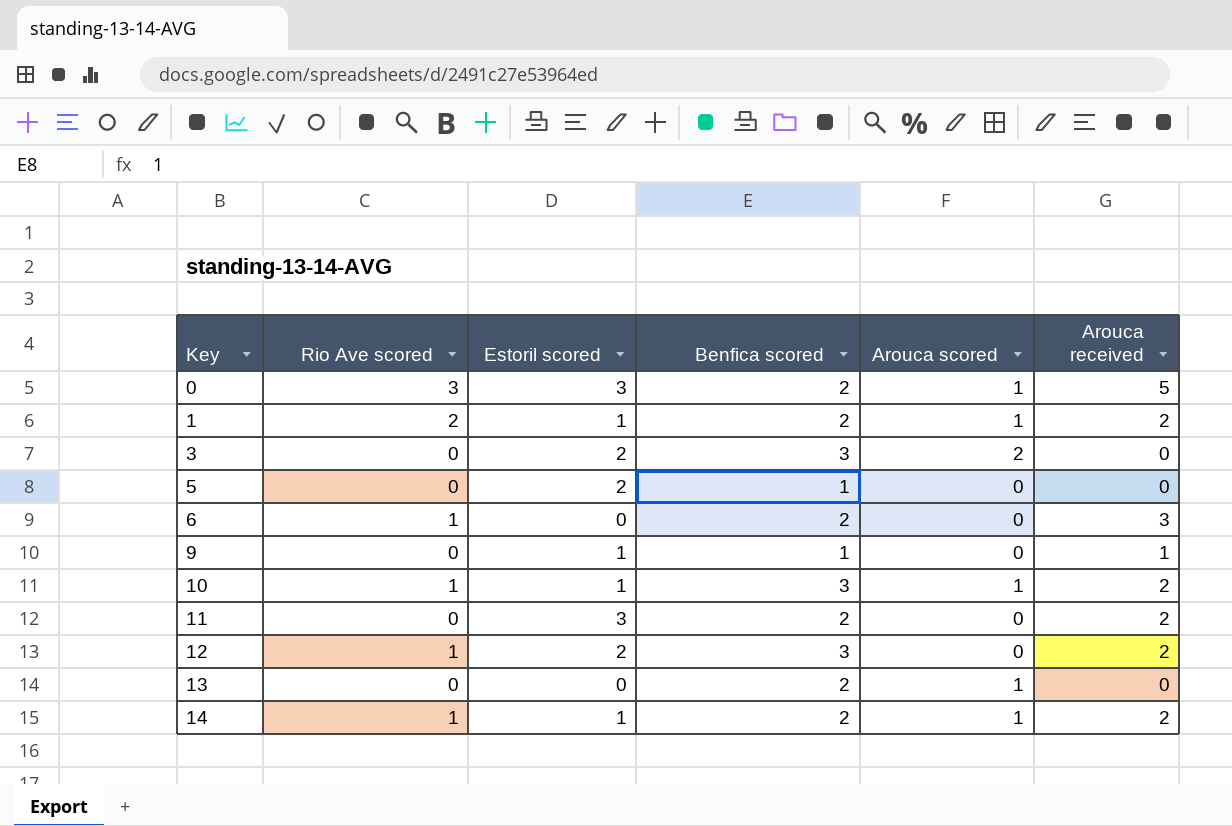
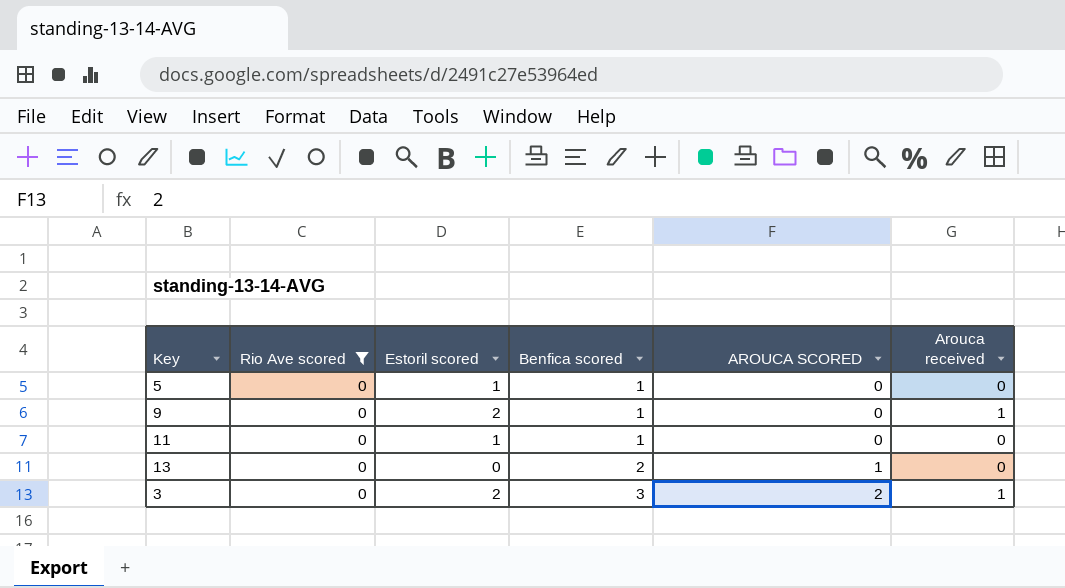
filter: none -> Rio Ave scored = 0
row order: Key ascending -> Benfica scored ascending
column name: Arouca scored -> AROUCA SCORED
5 | Estoril scored: 2 -> 1
9 | Estoril scored: 1 -> 2
11 | Estoril scored: 3 -> 1
11 | Benfica scored: 2 -> 1
11 | Arouca received: 2 -> 0
3 | Arouca received: 0 -> 1

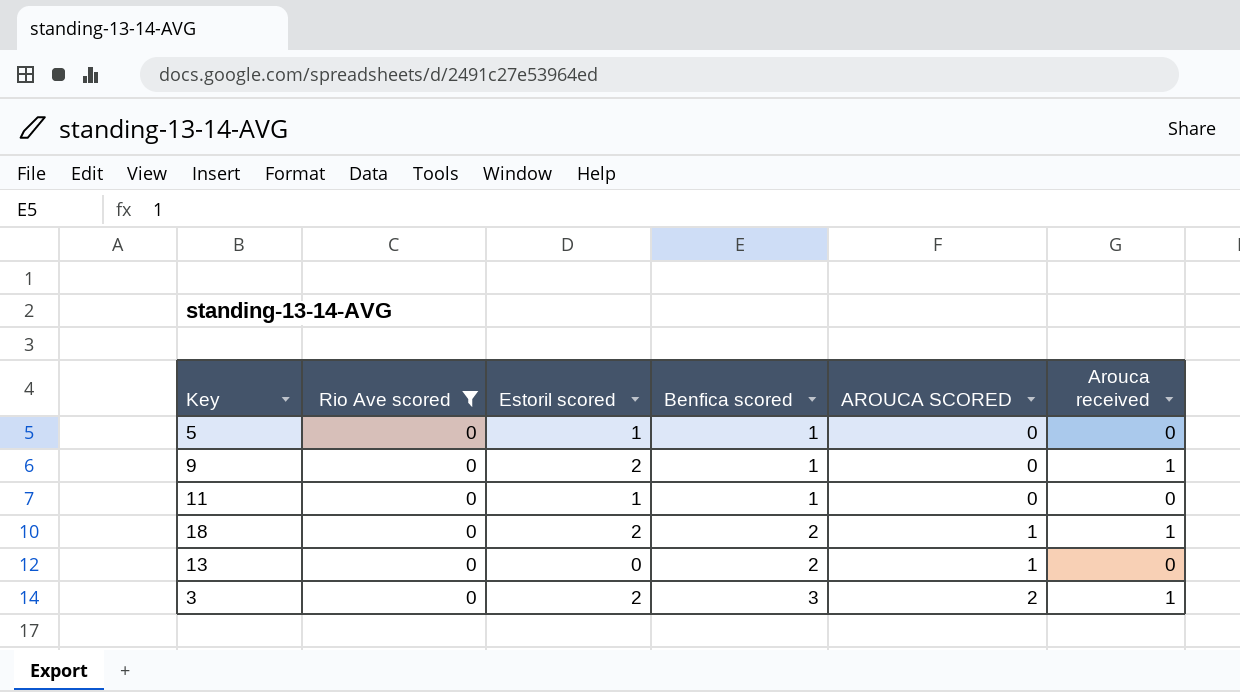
row 18: none -> 0 | 2 | 2 | 1 | 1

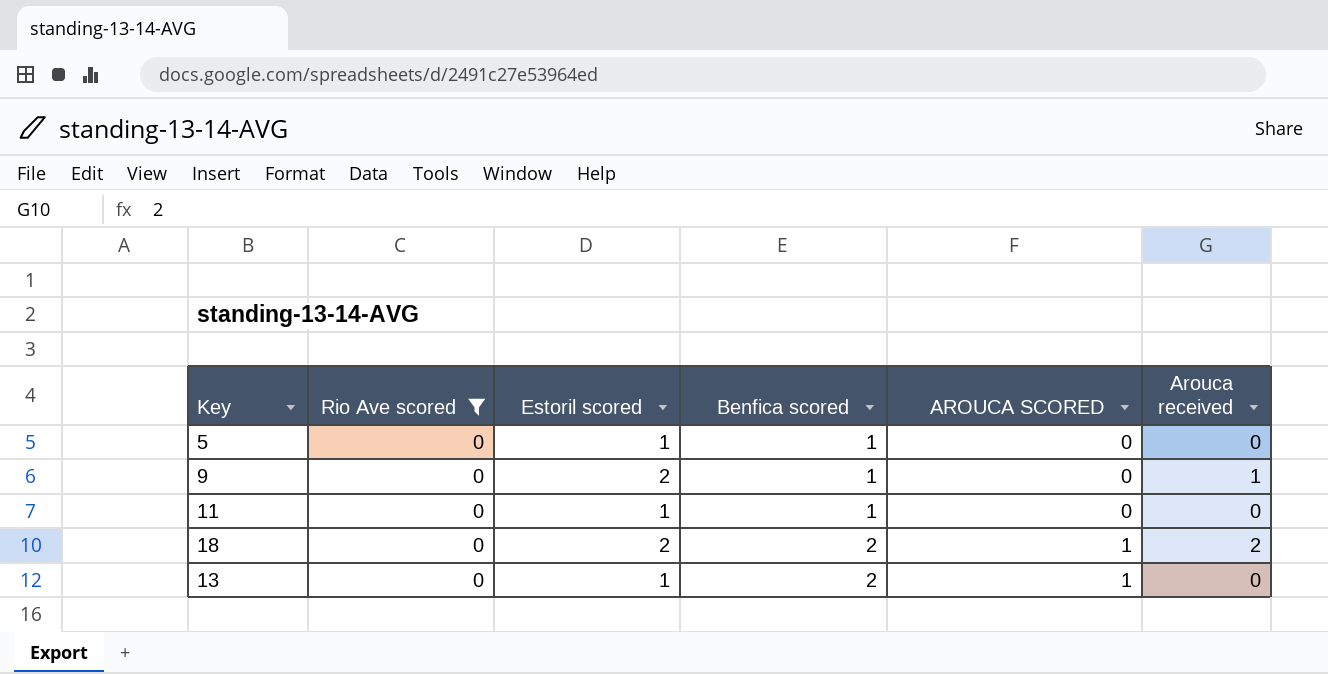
row 3: 0 | 2 | 3 | 2 | 1 -> none
18 | Arouca received: 1 -> 2
13 | Estoril scored: 0 -> 1

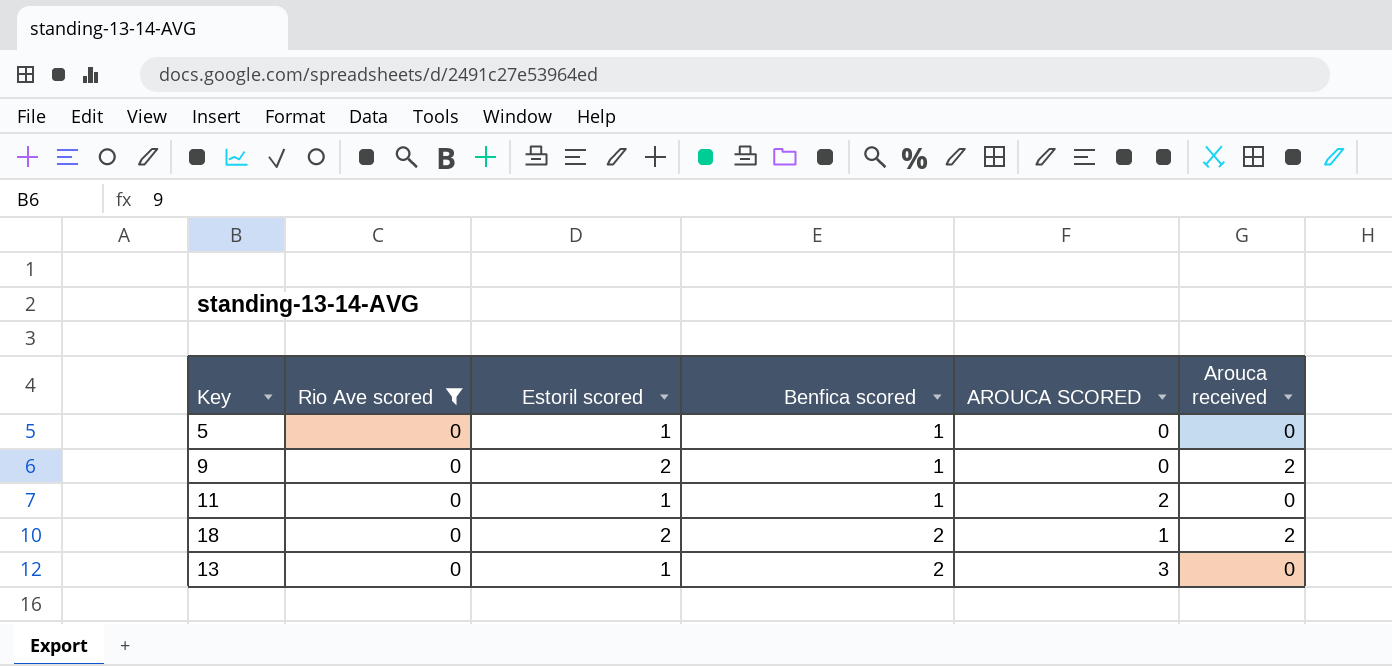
9 | Arouca received: 1 -> 2
11 | AROUCA SCORED: 0 -> 2
13 | AROUCA SCORED: 1 -> 3

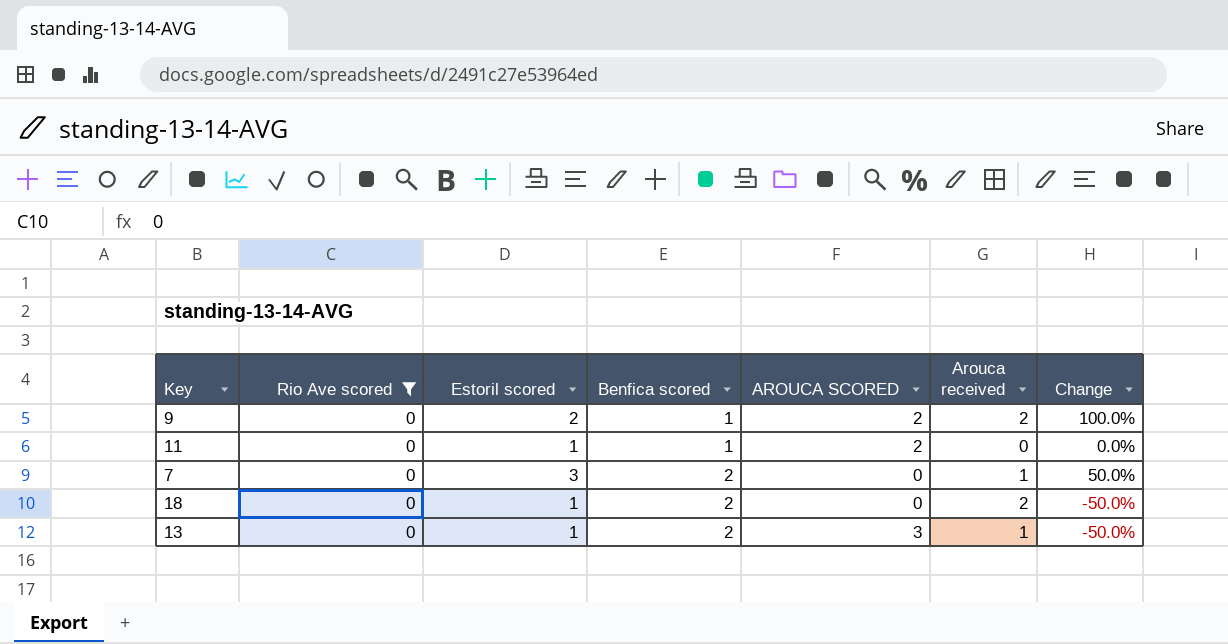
column Change | formula: none -> ([Estoril scored] - [Benfica scored]) / [Benfica scored]
row 5: 0 | 1 | 1 | 0 | 0 -> none
9 | AROUCA SCORED: 0 -> 2
row 7: none -> 0 | 3 | 2 | 0 | 1 | 50.0%
18 | Estoril scored: 2 -> 1
18 | AROUCA SCORED: 1 -> 0
13 | Arouca received: 0 -> 1

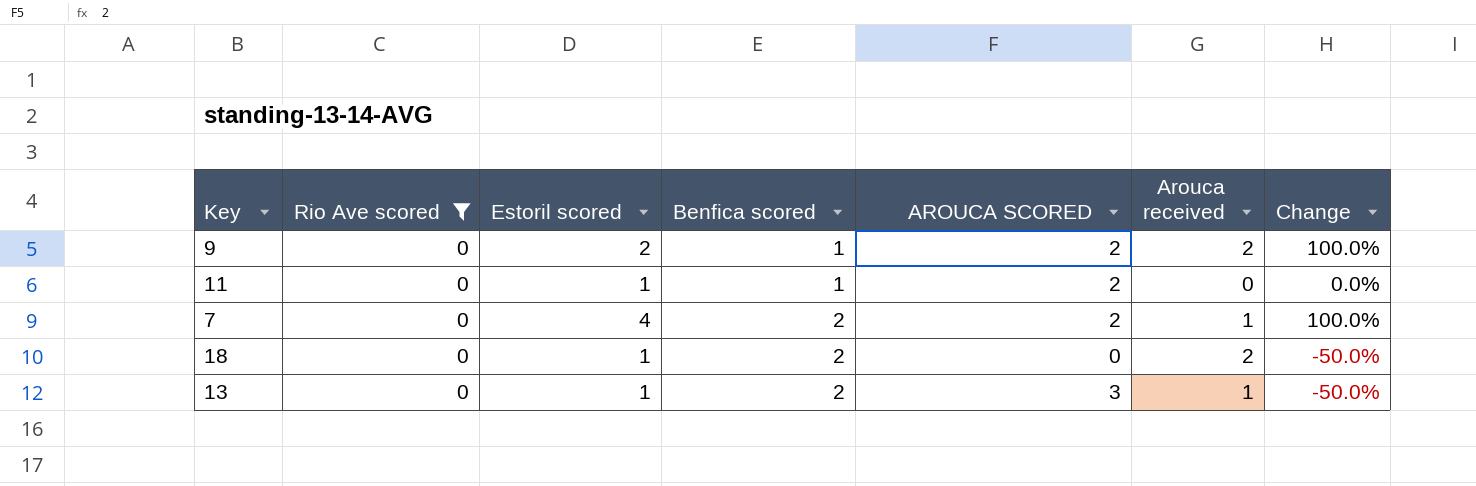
7 | Estoril scored: 3 -> 4
7 | AROUCA SCORED: 0 -> 2
7 | Change: 50.0% -> 100.0%

